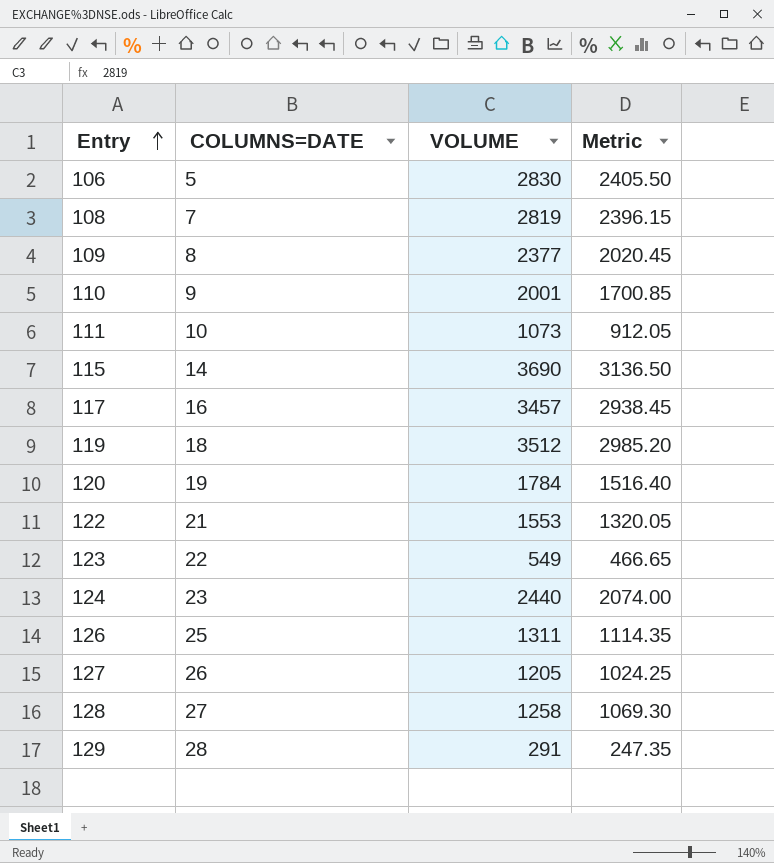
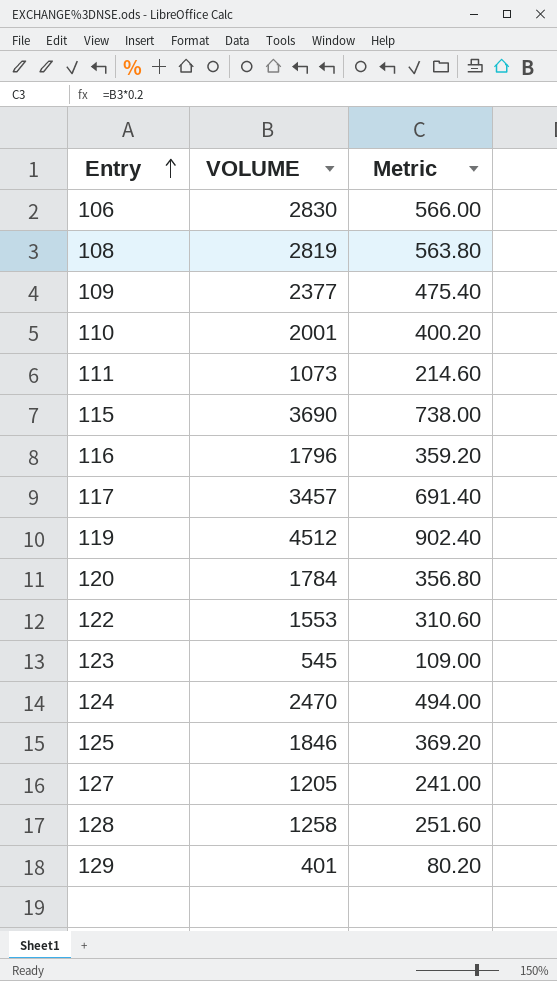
column COLUMNS=DATE | position: 2 -> none
column Metric | formula: [VOLUME] * 0.85 -> [VOLUME] * 0.2
row 126: 25 | 1311 | 1114.35 -> none
row 116: none -> 1796 | 359.20
119 | VOLUME: 3512 -> 4512
123 | VOLUME: 549 -> 545
124 | VOLUME: 2440 -> 2470
row 125: none -> 1846 | 369.20
129 | VOLUME: 291 -> 401

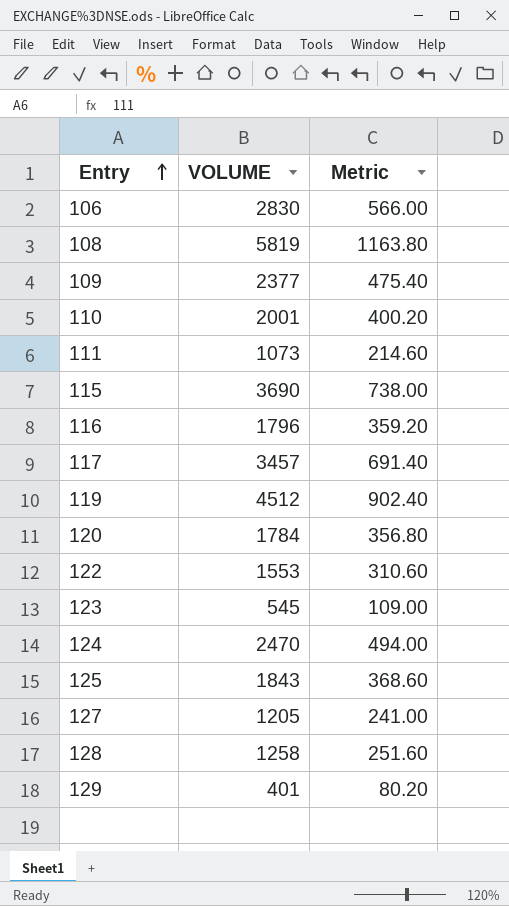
108 | VOLUME: 2819 -> 5819
108 | Metric: 563.80 -> 1163.80
125 | VOLUME: 1846 -> 1843
125 | Metric: 369.20 -> 368.60

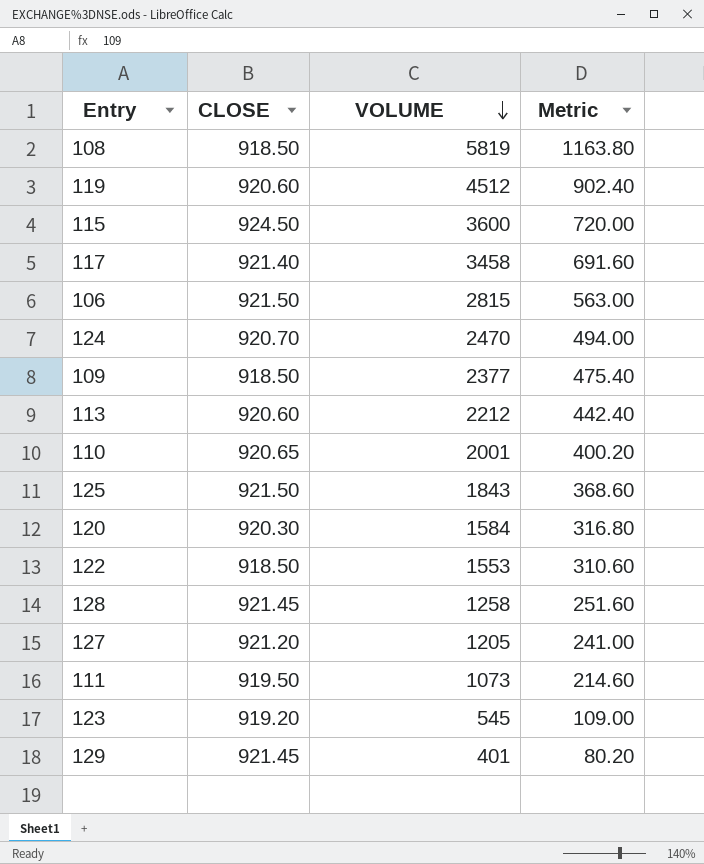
row order: Entry ascending -> VOLUME descending
column CLOSE | position: none -> 2
row 116: 1796 | 359.20 -> none
115 | VOLUME: 3690 -> 3600
115 | Metric: 738.00 -> 720.00
117 | VOLUME: 3457 -> 3458
117 | Metric: 691.40 -> 691.60
106 | VOLUME: 2830 -> 2815
106 | Metric: 566.00 -> 563.00
row 113: none -> 920.60 | 2212 | 442.40
120 | VOLUME: 1784 -> 1584
120 | Metric: 356.80 -> 316.80

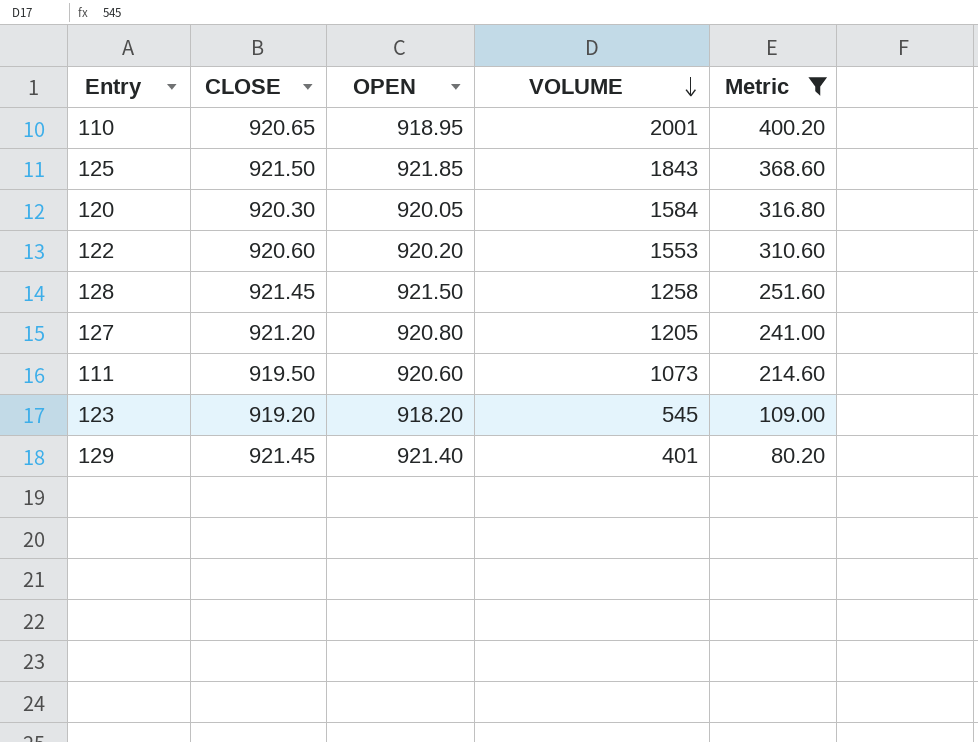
filter: none -> Metric <= 400.20
column OPEN | position: none -> 3
122 | CLOSE: 918.50 -> 920.60

